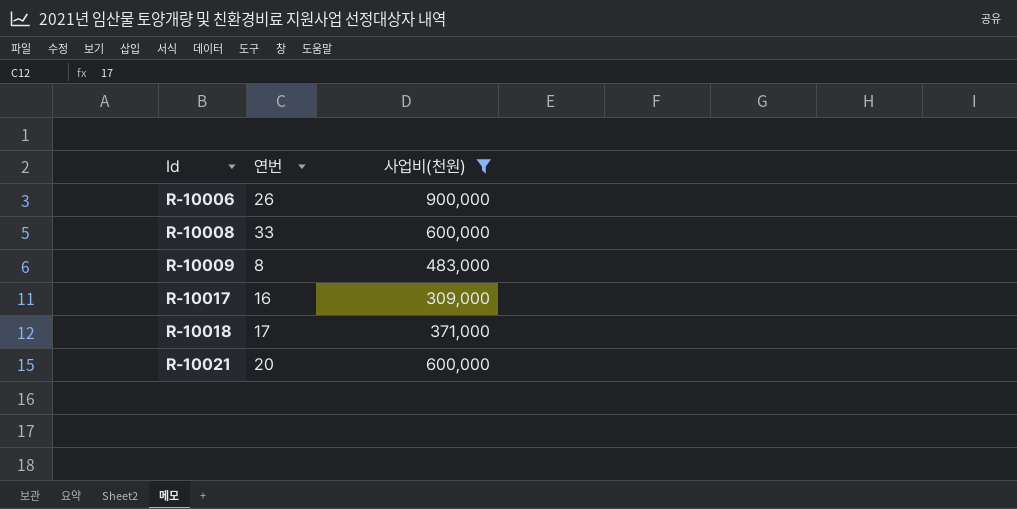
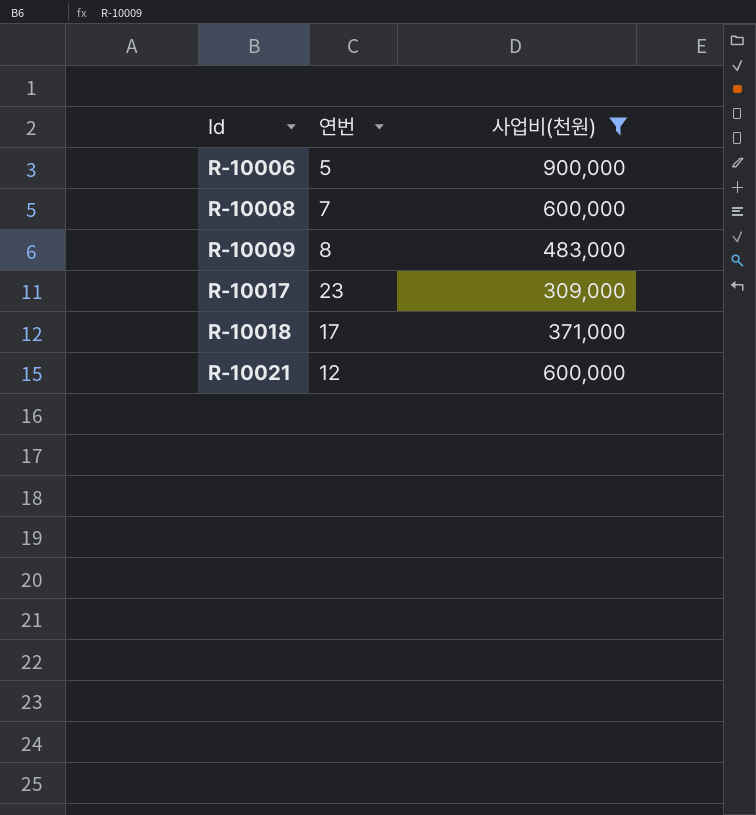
R-10006 | 연번: 26 -> 5
R-10008 | 연번: 33 -> 7
R-10017 | 연번: 16 -> 23
R-10021 | 연번: 20 -> 12

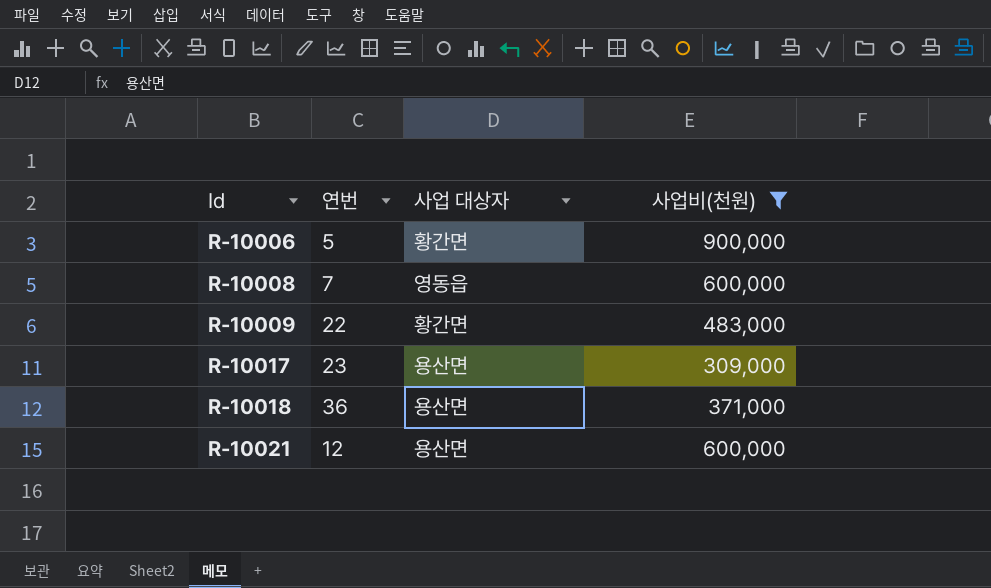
column 사업 대상자 | position: none -> 3
R-10009 | 연번: 8 -> 22
R-10018 | 연번: 17 -> 36

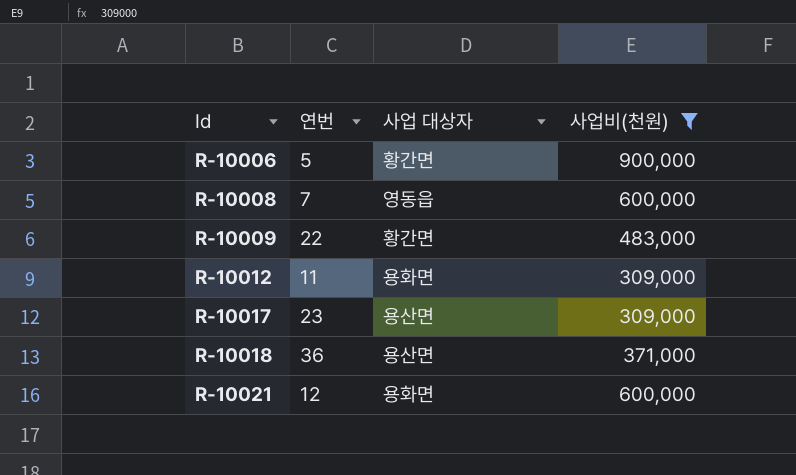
row R-10012: none -> 11 | 용화면 | 309,000
R-10021 | 사업 대상자: 용산면 -> 용화면

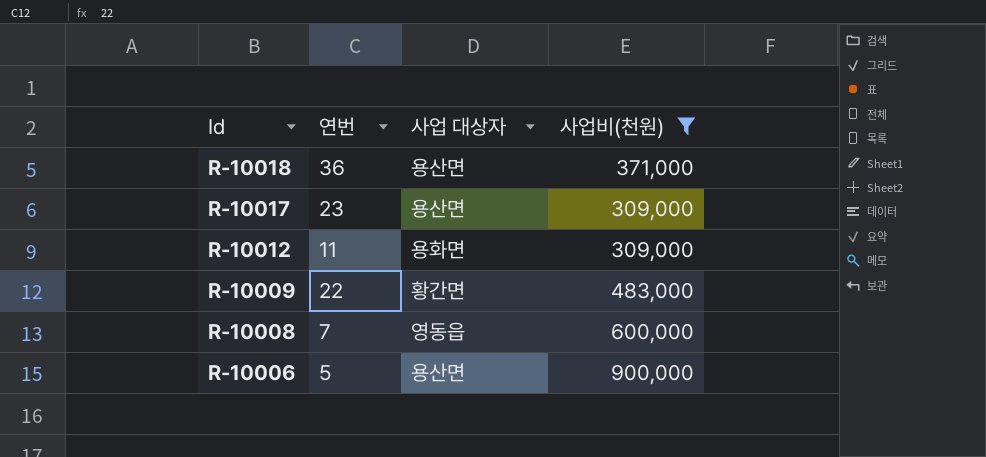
row order: Id ascending -> Id descending
row R-10021: 12 | 용화면 | 600,000 -> none
R-10006 | 사업 대상자: 황간면 -> 용산면

